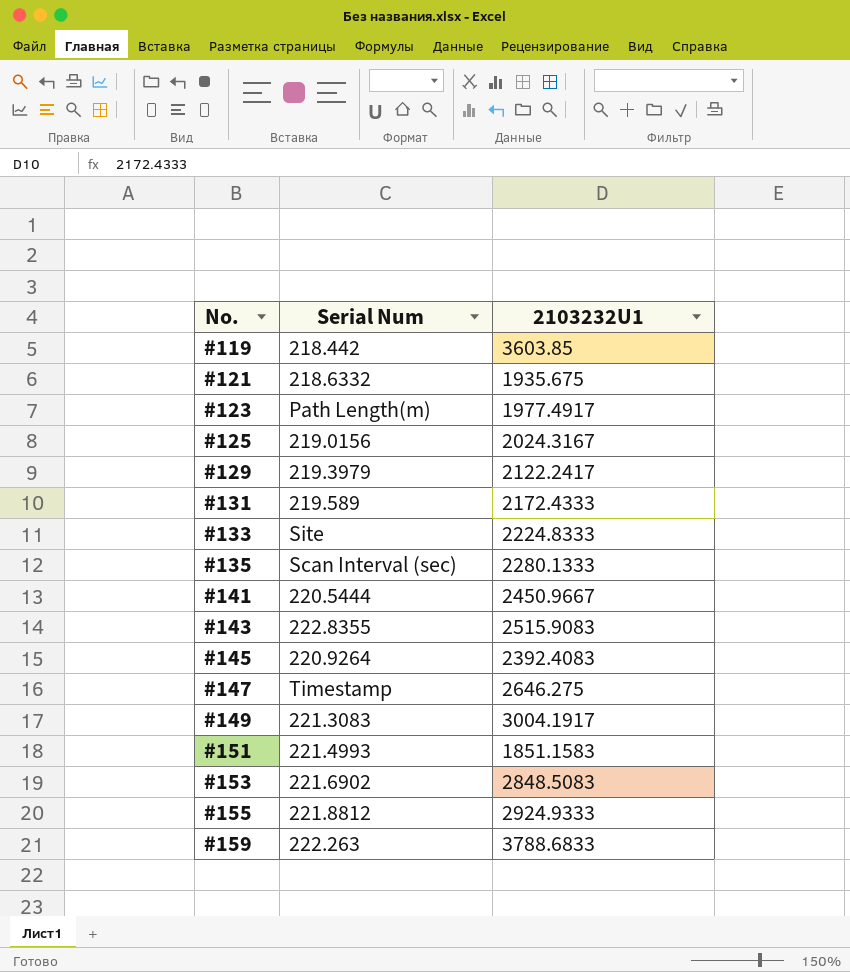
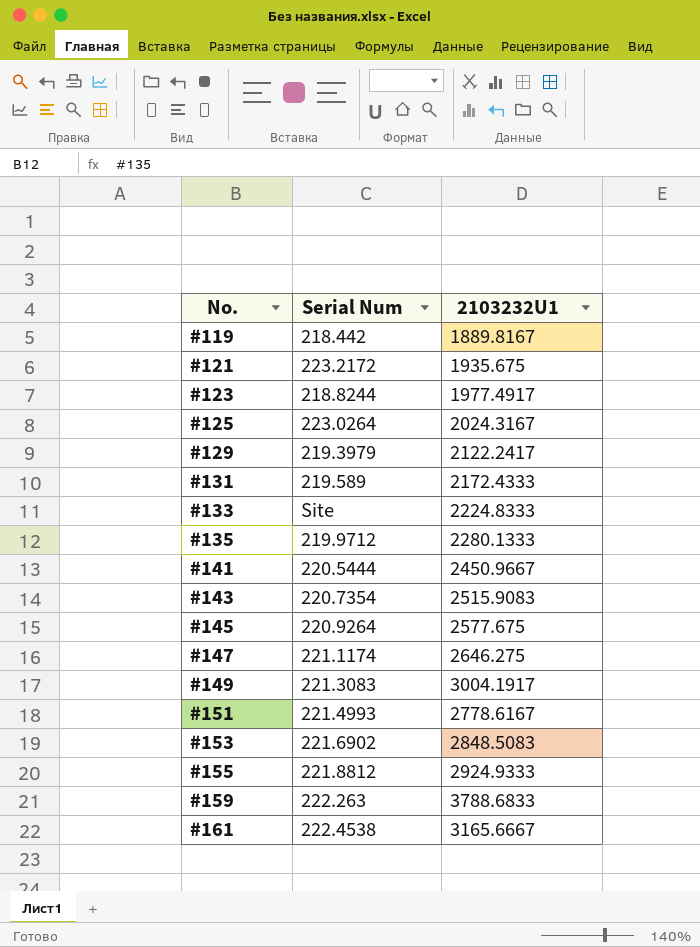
#119 | 2103232U1: 3603.85 -> 1889.8167
#121 | Serial Num: 218.6332 -> 223.2172
#123 | Serial Num: Path Length(m) -> 218.8244
#125 | Serial Num: 219.0156 -> 223.0264
#135 | Serial Num: Scan Interval (sec) -> 219.9712
#143 | Serial Num: 222.8355 -> 220.7354
#145 | 2103232U1: 2392.4083 -> 2577.675
#147 | Serial Num: Timestamp -> 221.1174
#151 | 2103232U1: 1851.1583 -> 2778.6167
row #161: none -> 222.4538 | 3165.6667

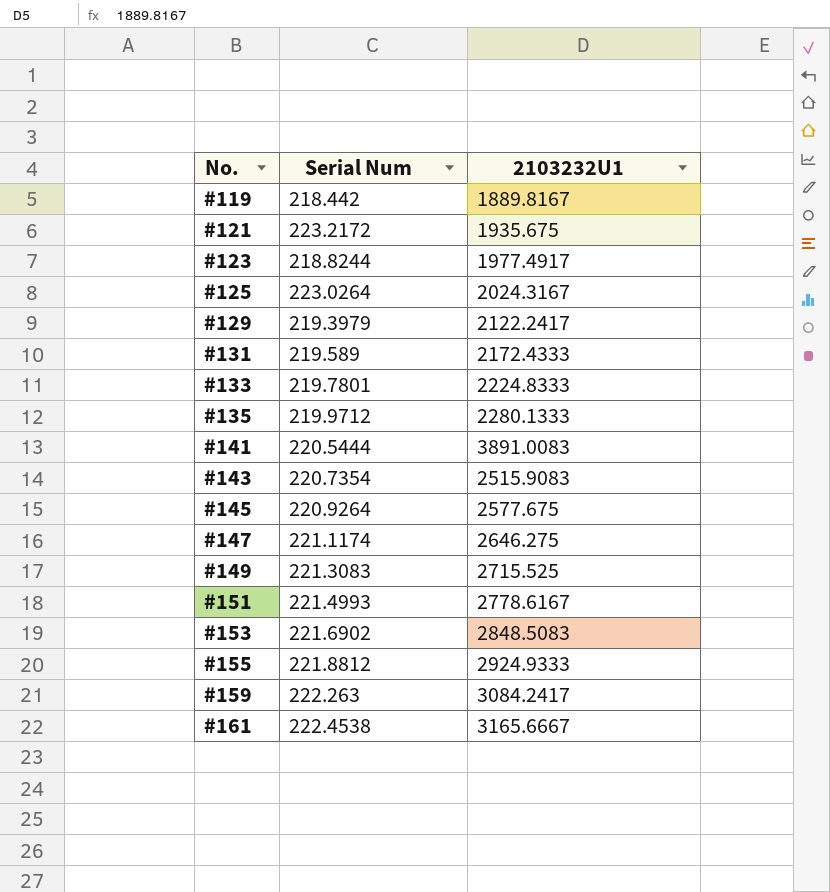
#133 | Serial Num: Site -> 219.7801
#141 | 2103232U1: 2450.9667 -> 3891.0083
#149 | 2103232U1: 3004.1917 -> 2715.525
#159 | 2103232U1: 3788.6833 -> 3084.2417

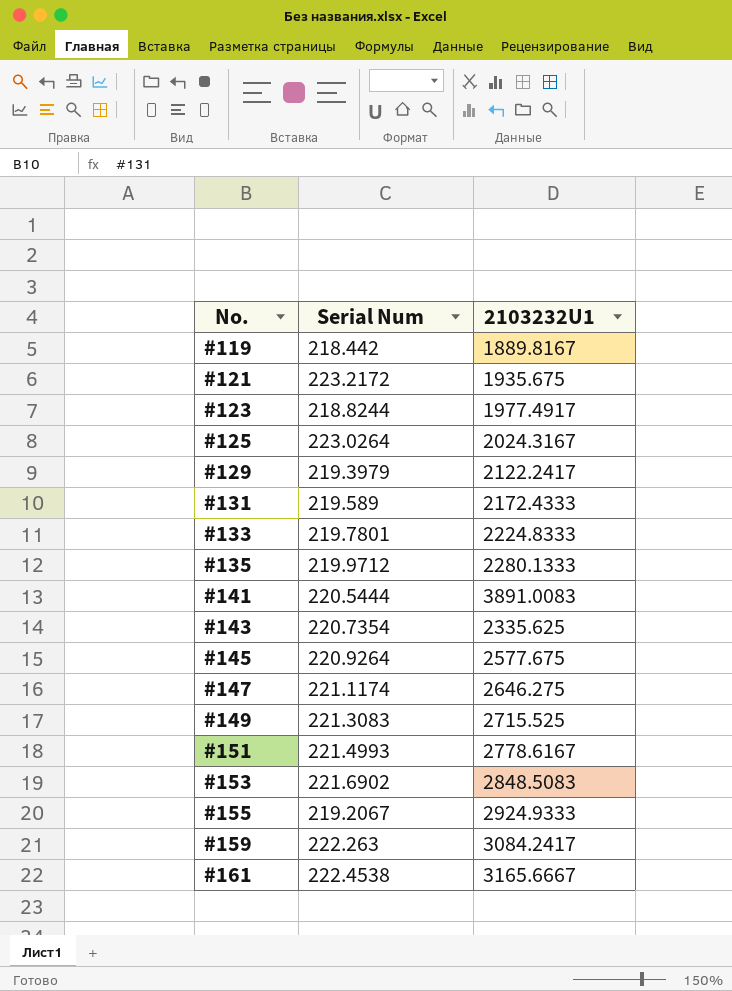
#143 | 2103232U1: 2515.9083 -> 2335.625
#155 | Serial Num: 221.8812 -> 219.2067

